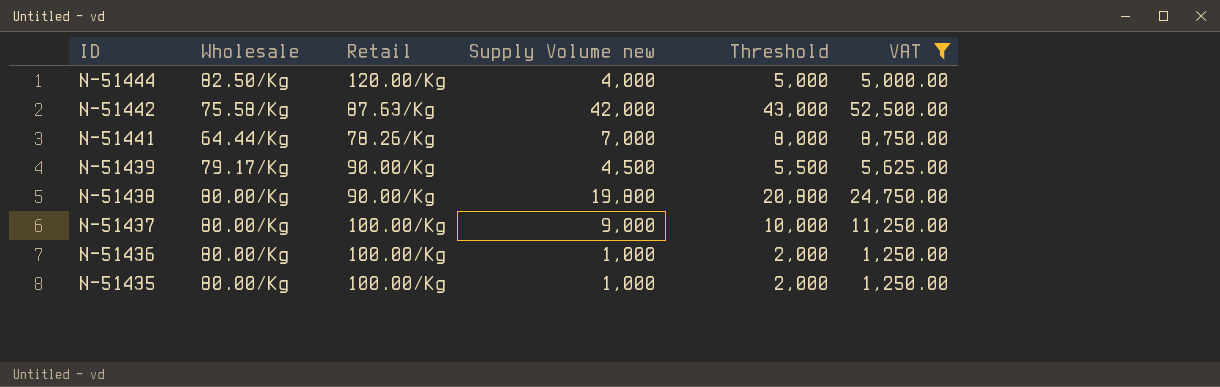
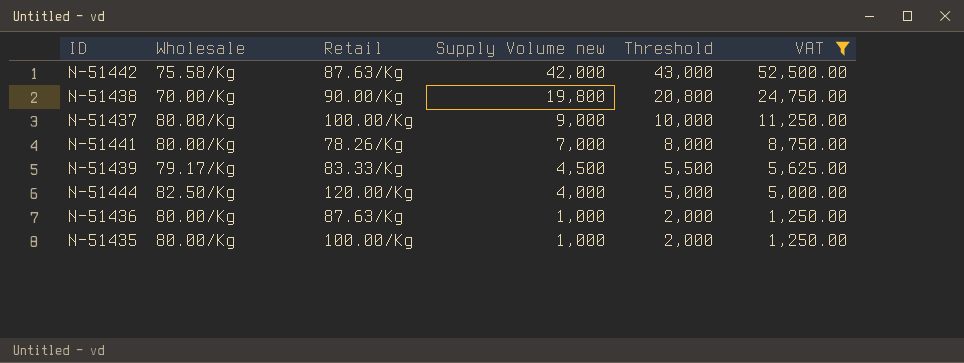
row order: ID descending -> Supply Volume new descending
N-51438 | Wholesale: 80.00/Kg -> 70.00/Kg
N-51441 | Wholesale: 64.44/Kg -> 80.00/Kg
N-51439 | Retail: 90.00/Kg -> 83.33/Kg
N-51436 | Retail: 100.00/Kg -> 87.63/Kg

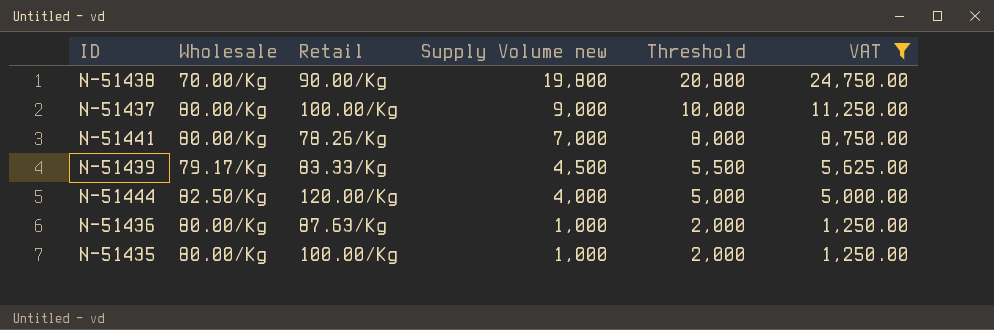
row N-51442: 75.58/Kg | 87.63/Kg | 42,000 | 43,000 | 52,500.00 -> none

